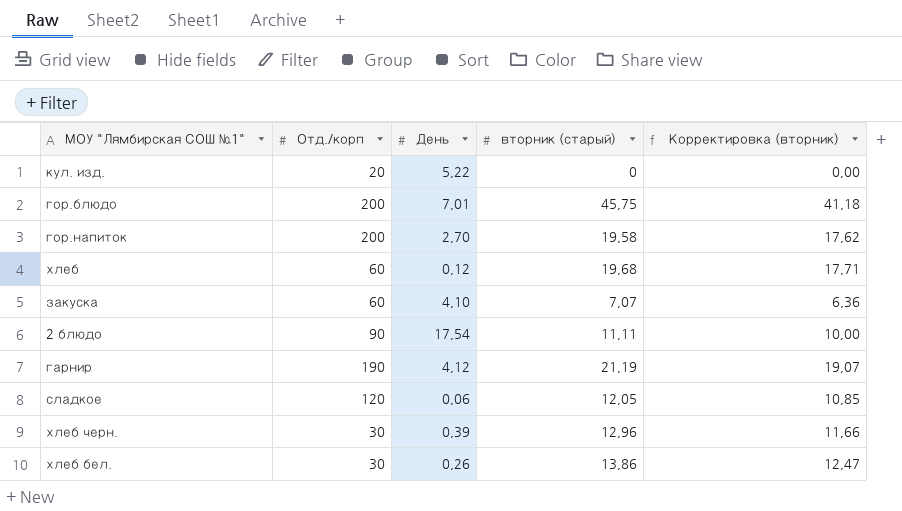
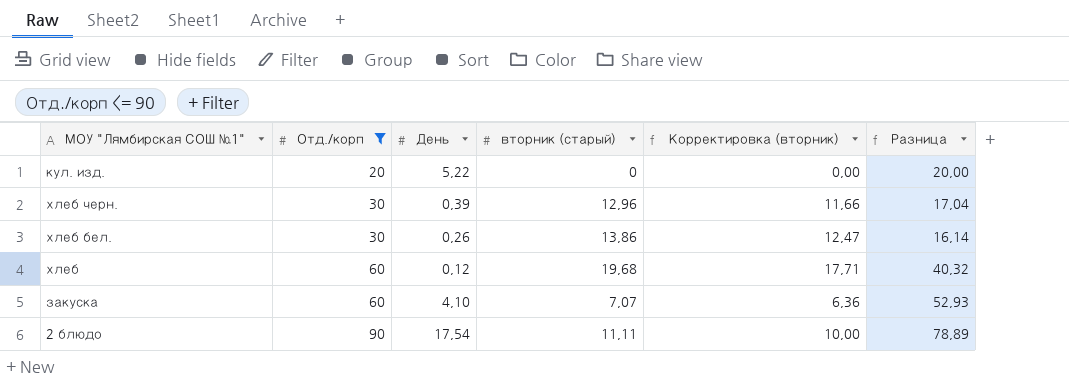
filter: none -> Отд./корп <= 90
row order: none -> Отд./корп ascending
column Разница | formula: none -> [Отд./корп] - [вторник (старый)]

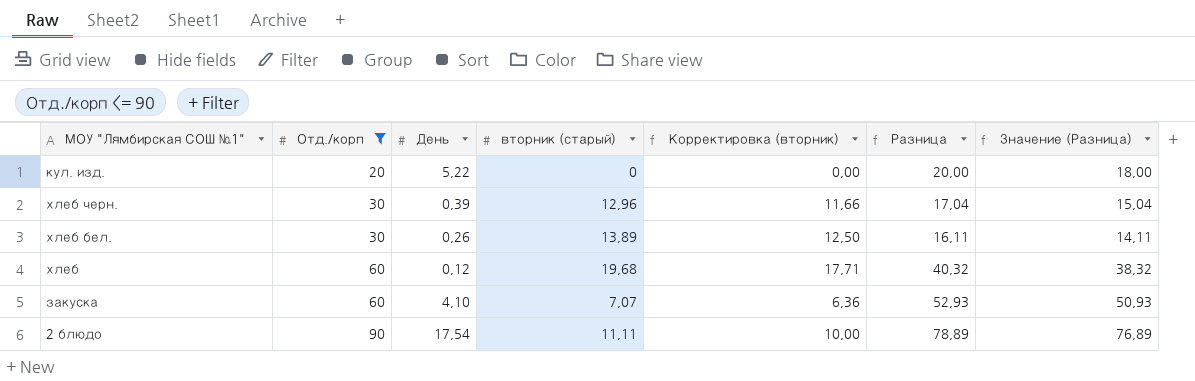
column Значение (Разница) | formula: none -> [Разница] - 2
хлеб бел. | вторник (старый): 13,86 -> 13,89
хлеб бел. | Корректировка (вторник): 12,47 -> 12,50
хлеб бел. | Разница: 16,14 -> 16,11

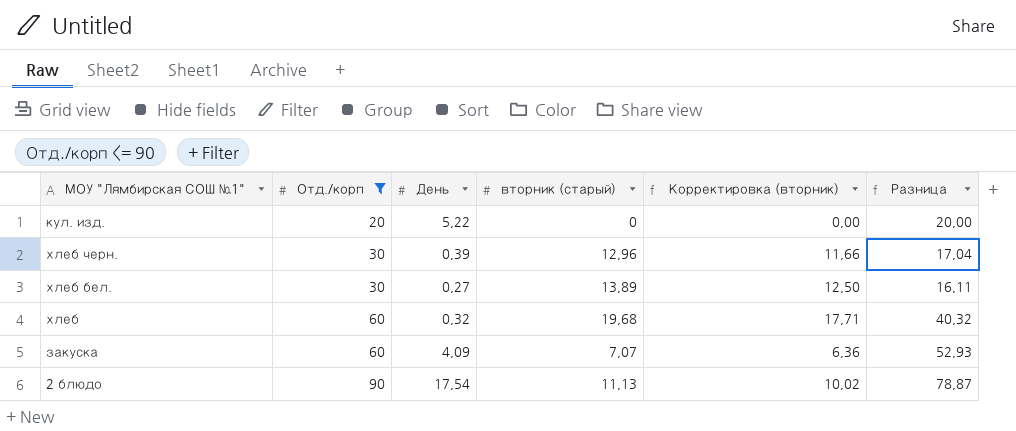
column Значение (Разница) | formula: [Разница] - 2 -> none
хлеб бел. | День: 0,26 -> 0,27
хлеб | День: 0,12 -> 0,32
закуска | День: 4,10 -> 4,09
2 блюдо | вторник (старый): 11,11 -> 11,13
2 блюдо | Корректировка (вторник): 10,00 -> 10,02
2 блюдо | Разница: 78,89 -> 78,87

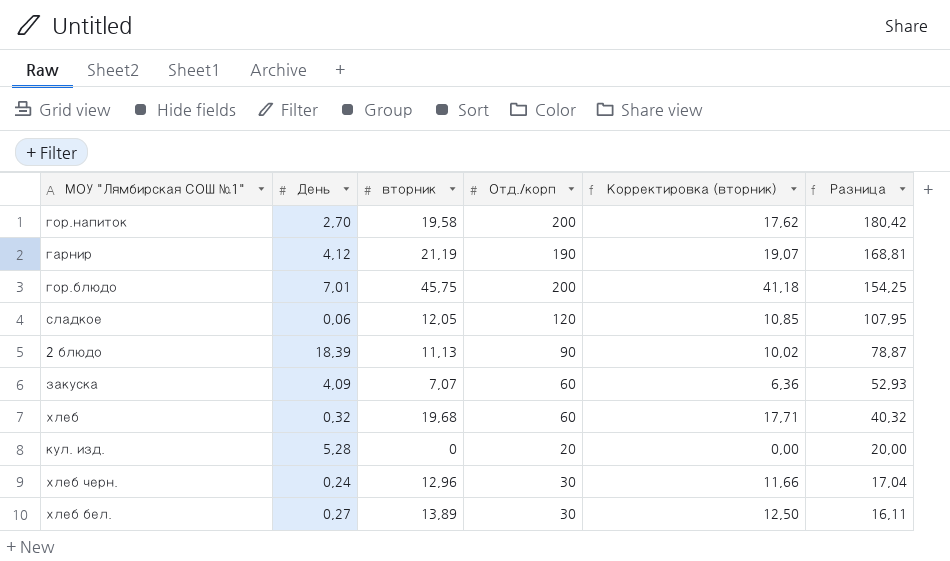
filter: Отд./корп <= 90 -> none
row order: Отд./корп ascending -> Разница descending
column name: вторник (старый) -> вторник
column Отд./корп | position: 2 -> 4
2 блюдо | День: 17,54 -> 18,39
кул. изд. | День: 5,22 -> 5,28
хлеб черн. | День: 0,39 -> 0,24

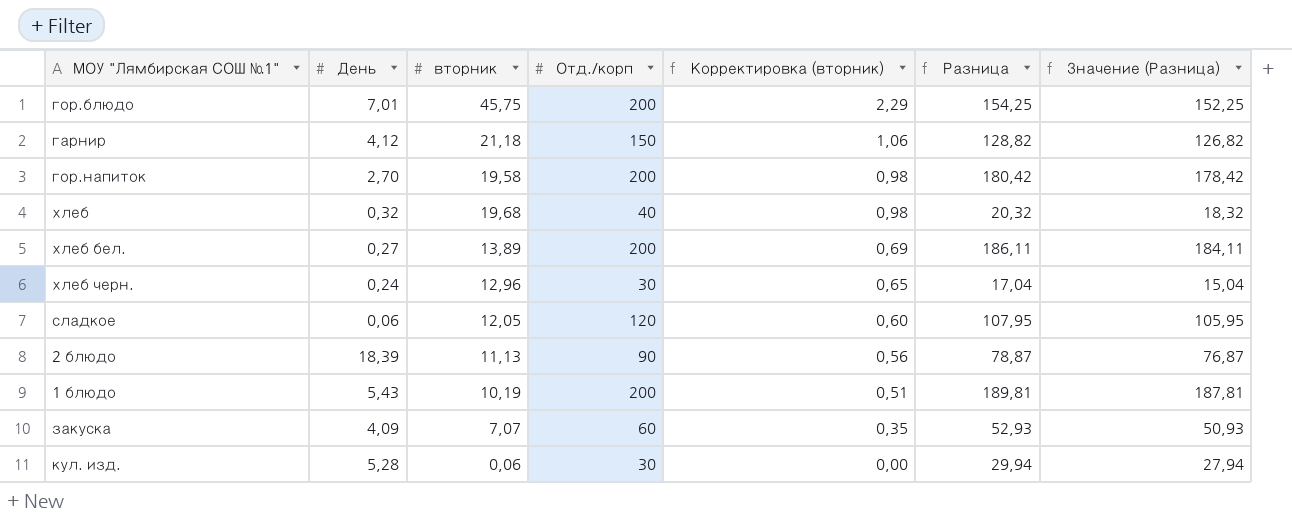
row order: Разница descending -> Корректировка (вторник) descending
column Корректировка (вторник) | formula: [вторник] * 0,9 -> [вторник] * 0,05
column Значение (Разница) | formula: none -> [Разница] - 2
гарнир | вторник: 21,19 -> 21,18
гарнир | Отд./корп: 190 -> 150
гарнир | Разница: 168,81 -> 128,82
хлеб | Отд./корп: 60 -> 40
хлеб | Разница: 40,32 -> 20,32
хлеб бел. | Отд./корп: 30 -> 200
хлеб бел. | Разница: 16,11 -> 186,11
row 1 блюдо: none -> 5,43 | 10,19 | 200 | 0,51 | 189,81 | 187,81
кул. изд. | вторник: 0 -> 0,06
кул. изд. | Отд./корп: 20 -> 30
кул. изд. | Разница: 20,00 -> 29,94

